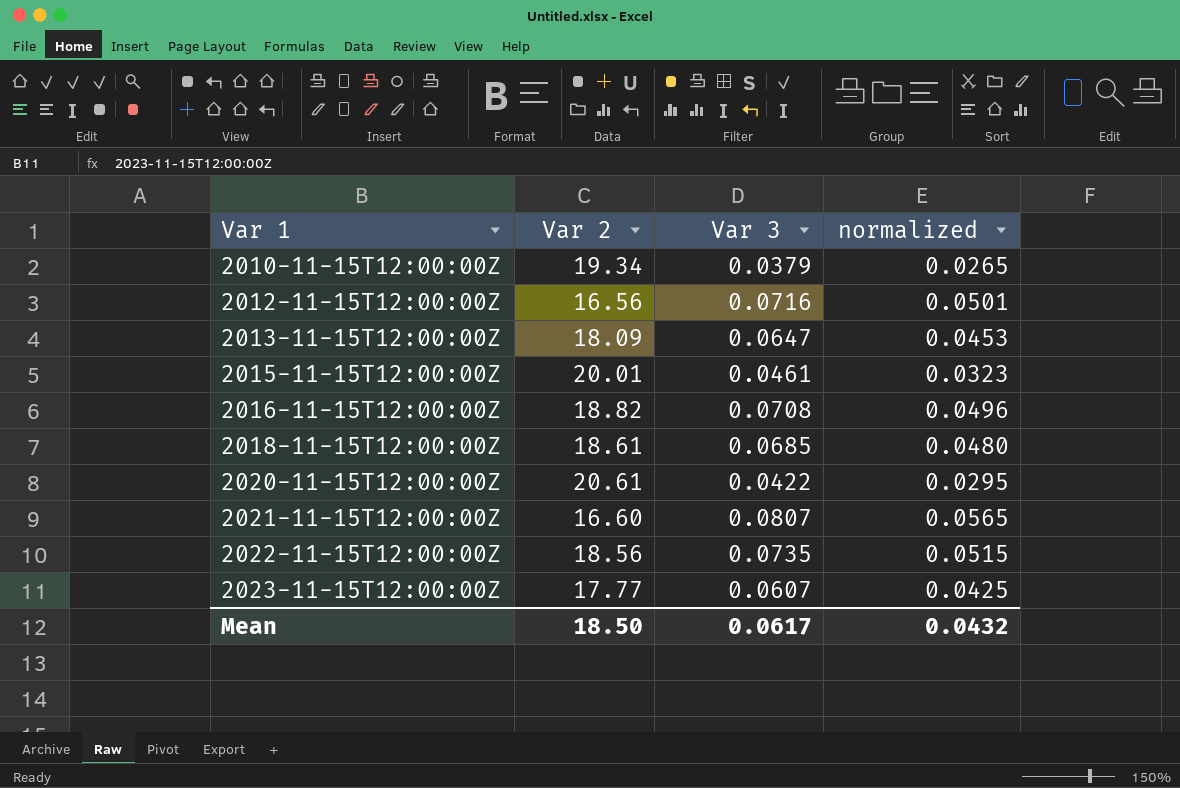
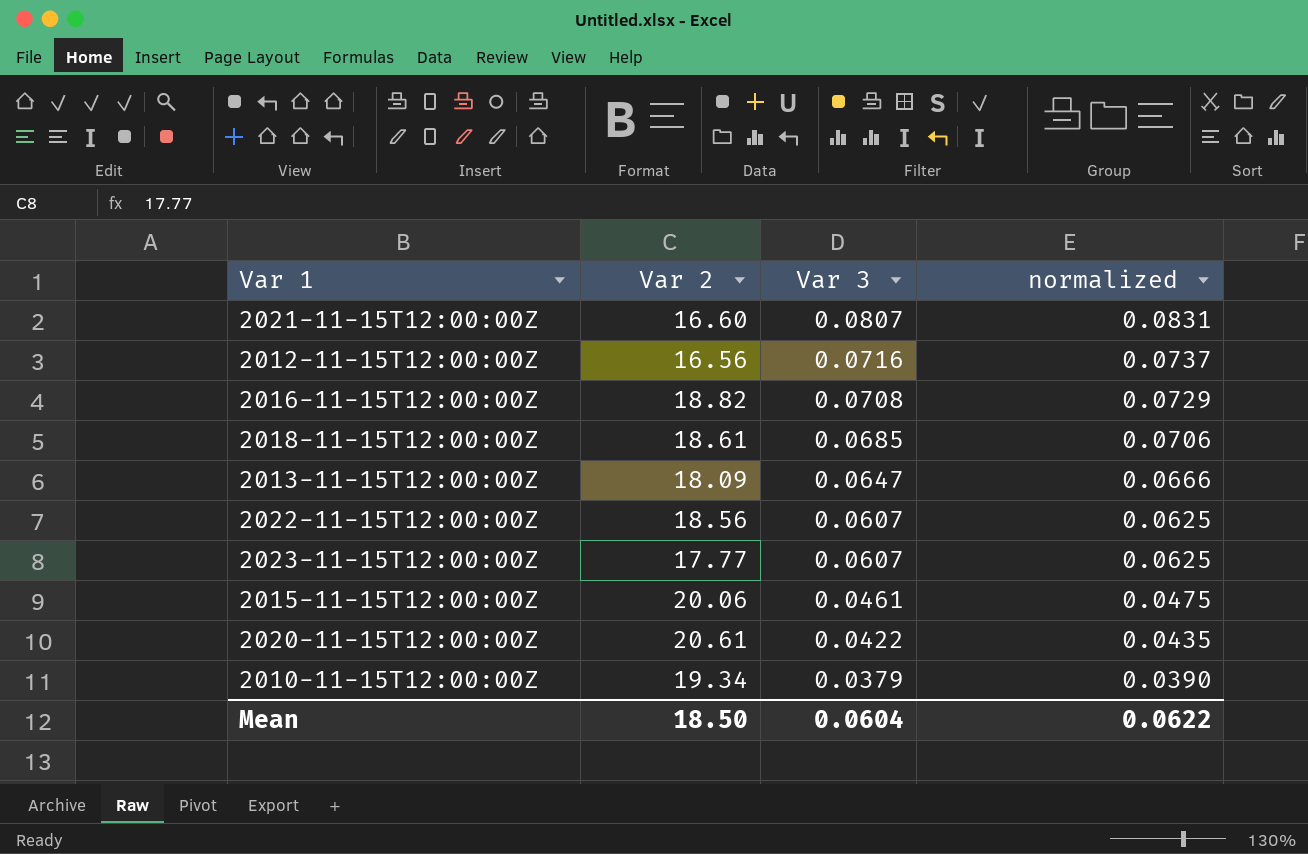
row order: Var 1 ascending -> Var 3 descending
column normalized | formula: [Var 3] * 0.7 -> [Var 3] * 1.03
2022-11-15T12:00:00Z | Var 3: 0.0735 -> 0.0607
2015-11-15T12:00:00Z | Var 2: 20.01 -> 20.06
Mean | Var 3: 0.0617 -> 0.0604
Mean | normalized: 0.0432 -> 0.0622

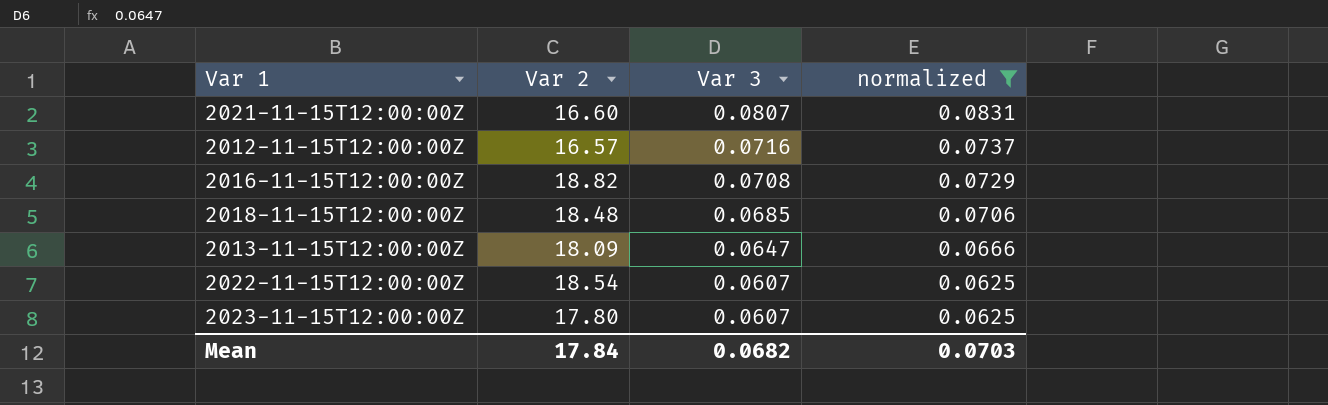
filter: none -> normalized >= 0.0625
2012-11-15T12:00:00Z | Var 2: 16.56 -> 16.57
2018-11-15T12:00:00Z | Var 2: 18.61 -> 18.48
2022-11-15T12:00:00Z | Var 2: 18.56 -> 18.54
2023-11-15T12:00:00Z | Var 2: 17.77 -> 17.80
Mean | Var 2: 18.50 -> 17.84
Mean | Var 3: 0.0604 -> 0.0682
Mean | normalized: 0.0622 -> 0.0703

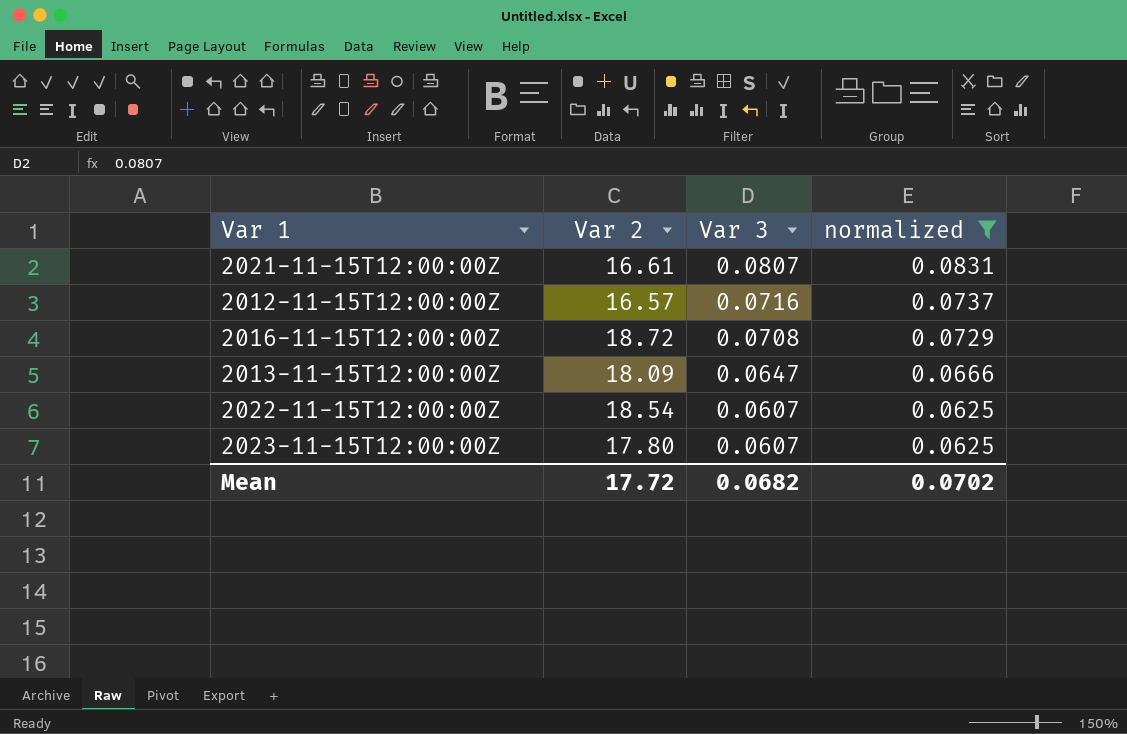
row 2018-11-15T12:00:00Z: 18.48 | 0.0685 | 0.0706 -> none
2021-11-15T12:00:00Z | Var 2: 16.60 -> 16.61
2016-11-15T12:00:00Z | Var 2: 18.82 -> 18.72
Mean | Var 2: 17.84 -> 17.72
Mean | normalized: 0.0703 -> 0.0702

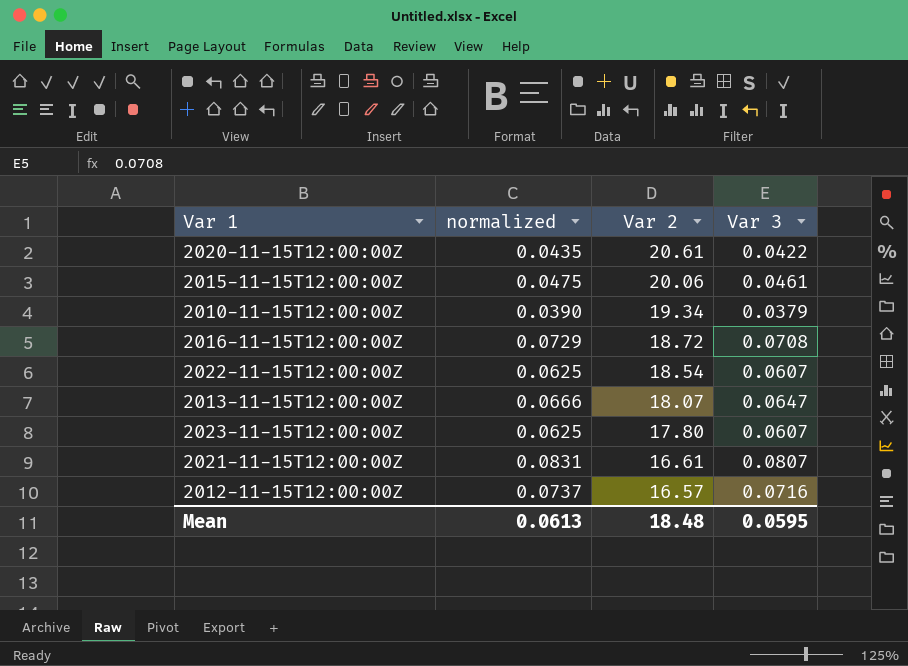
filter: normalized >= 0.0625 -> none
row order: Var 3 descending -> Var 2 descending
column normalized | position: 4 -> 2
2013-11-15T12:00:00Z | Var 2: 18.09 -> 18.07
Mean | normalized: 0.0702 -> 0.0613
Mean | Var 2: 17.72 -> 18.48
Mean | Var 3: 0.0682 -> 0.0595

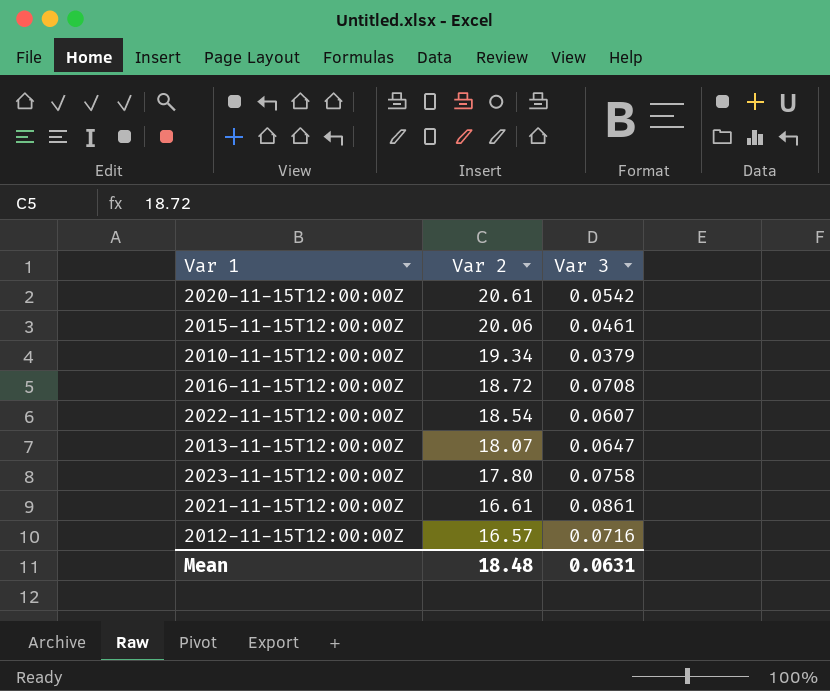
column normalized | formula: [Var 3] * 1.03 -> none
2020-11-15T12:00:00Z | Var 3: 0.0422 -> 0.0542
2023-11-15T12:00:00Z | Var 3: 0.0607 -> 0.0758
2021-11-15T12:00:00Z | Var 3: 0.0807 -> 0.0861
Mean | Var 3: 0.0595 -> 0.0631

